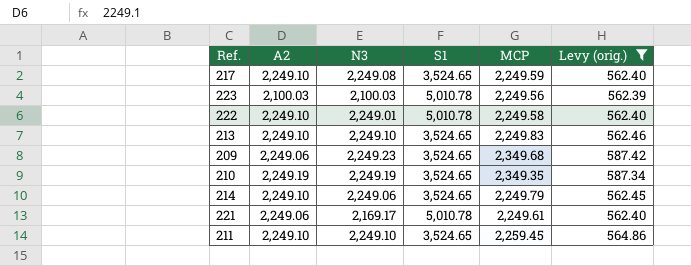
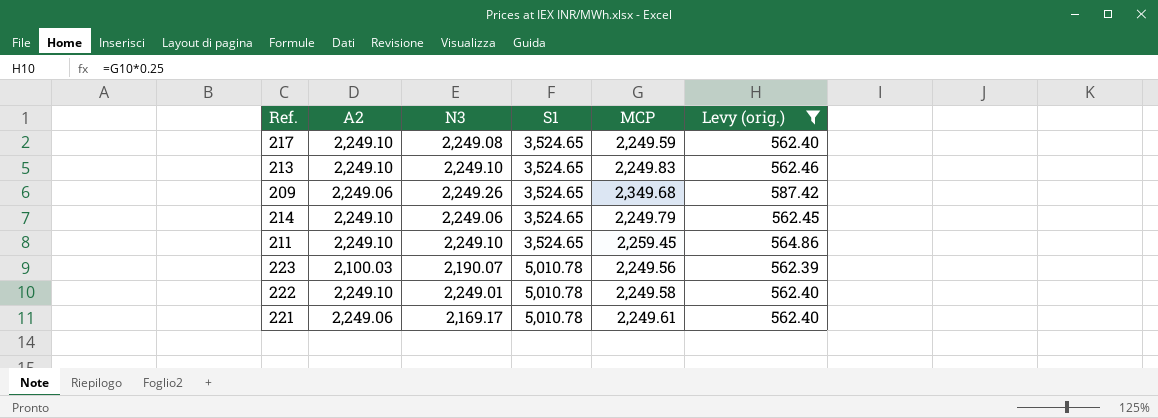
row order: none -> S1 ascending
row 210: 2,249.19 | 2,249.19 | 3,524.65 | 2,349.35 | 587.34 -> none
209 | N3: 2,249.23 -> 2,249.26
223 | N3: 2,100.03 -> 2,190.07

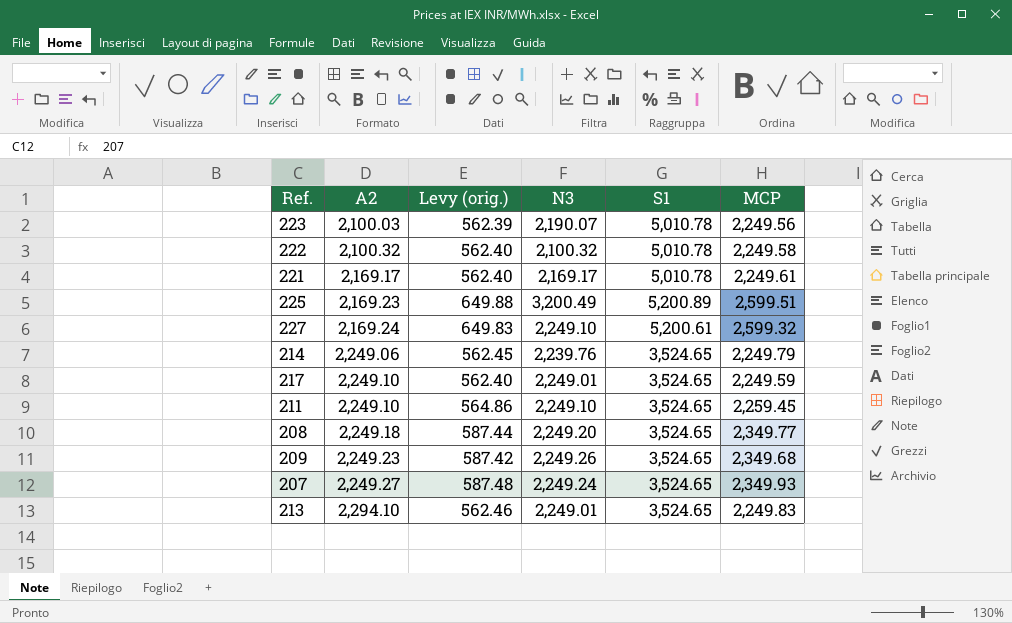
filter: Levy (orig.) <= 587.42 -> none
row order: S1 ascending -> A2 ascending
column Levy (orig.) | position: 6 -> 3
222 | A2: 2,249.10 -> 2,100.32
222 | N3: 2,249.01 -> 2,100.32
221 | A2: 2,249.06 -> 2,169.17
214 | A2: 2,249.10 -> 2,249.06
214 | N3: 2,249.06 -> 2,239.76
217 | N3: 2,249.08 -> 2,249.01
209 | A2: 2,249.06 -> 2,249.23
213 | A2: 2,249.10 -> 2,294.10
213 | N3: 2,249.10 -> 2,249.01

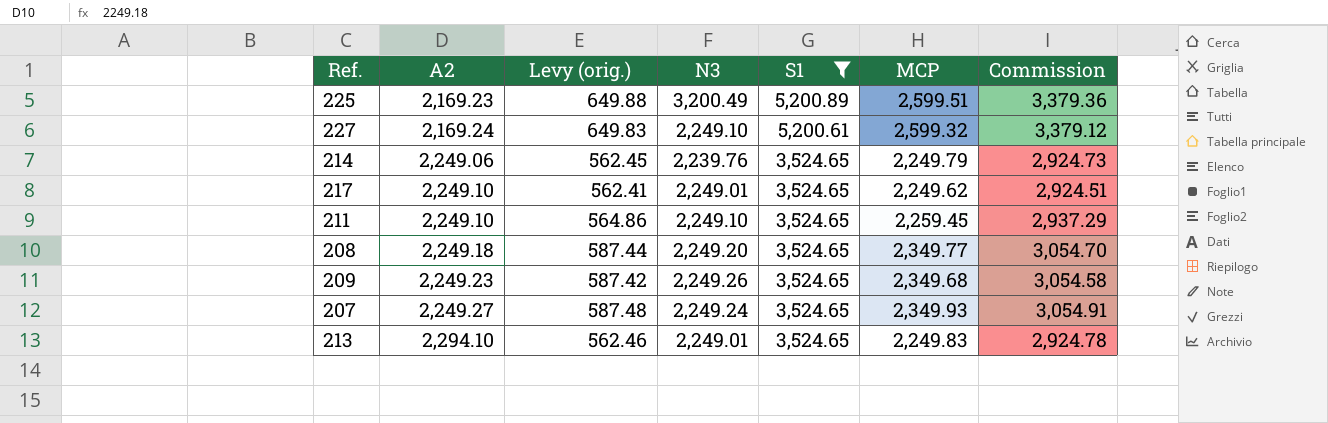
filter: none -> S1 != 5,010.78
column Commission | formula: none -> [MCP] * 1.3
217 | Levy (orig.): 562.40 -> 562.41
217 | MCP: 2,249.59 -> 2,249.62

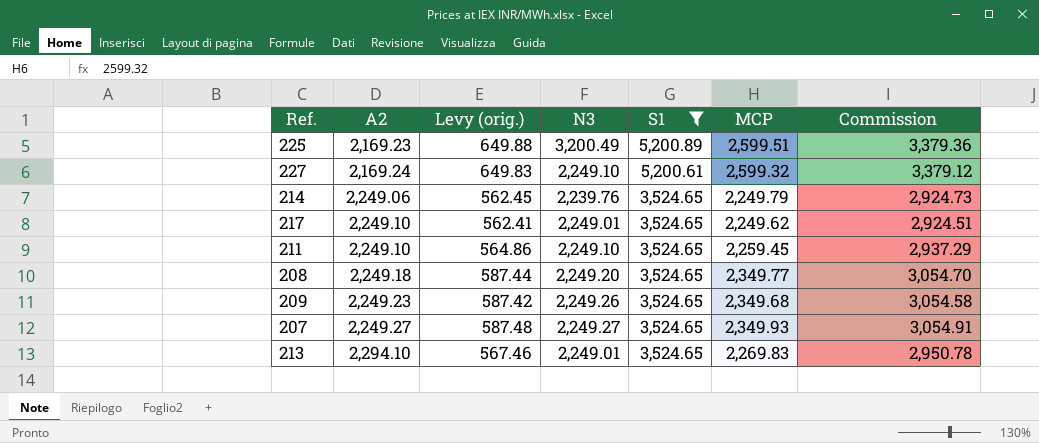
207 | N3: 2,249.24 -> 2,249.27
213 | Levy (orig.): 562.46 -> 567.46
213 | MCP: 2,249.83 -> 2,269.83
213 | Commission: 2,924.78 -> 2,950.78

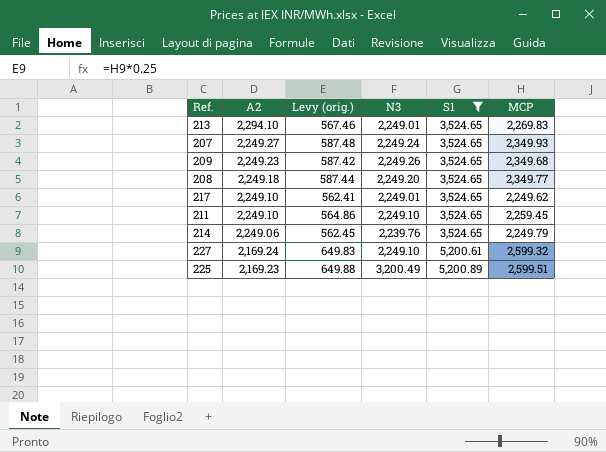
row order: A2 ascending -> A2 descending
column Commission | formula: [MCP] * 1.3 -> none
207 | N3: 2,249.27 -> 2,249.24

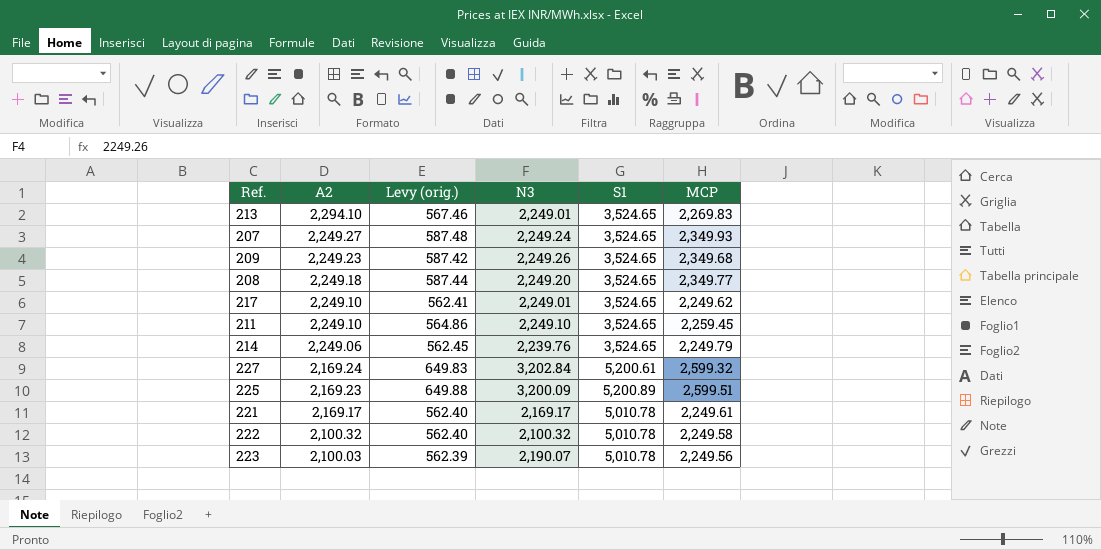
filter: S1 != 5,010.78 -> none
227 | N3: 2,249.10 -> 3,202.84
225 | N3: 3,200.49 -> 3,200.09

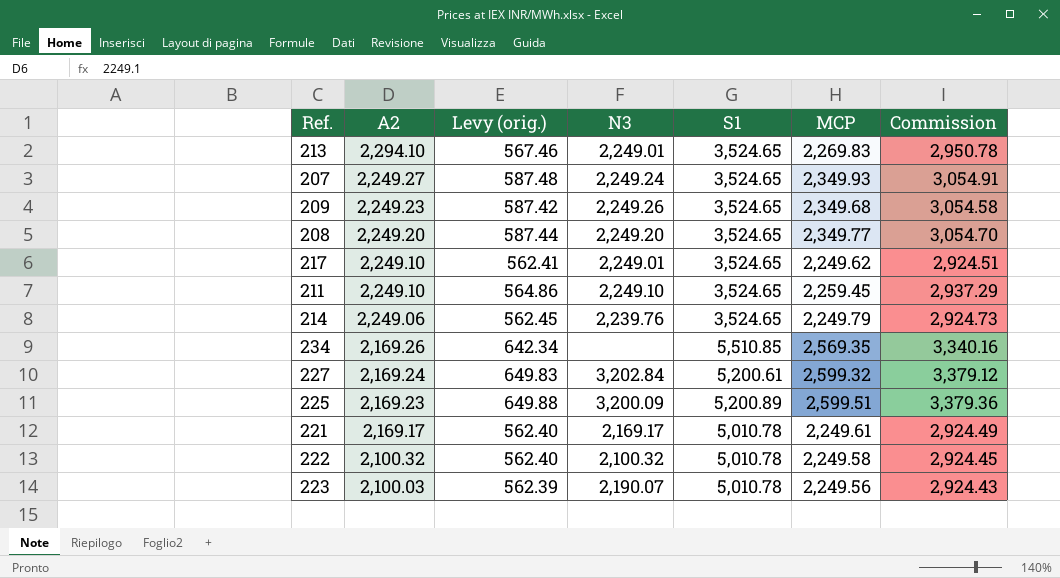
column Commission | formula: none -> [MCP] * 1.3
208 | A2: 2,249.18 -> 2,249.20
row 234: none -> 2,169.26 | 642.34 | none | 5,510.85 | 2,569.35 | 3,340.16

